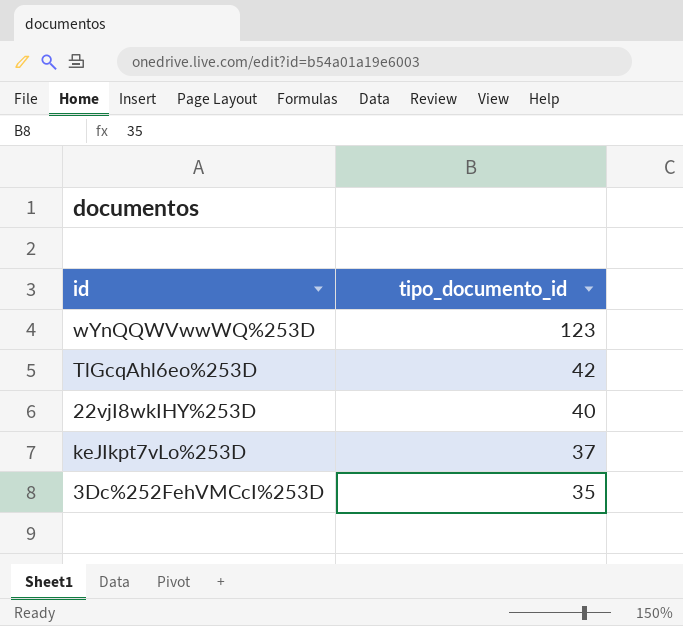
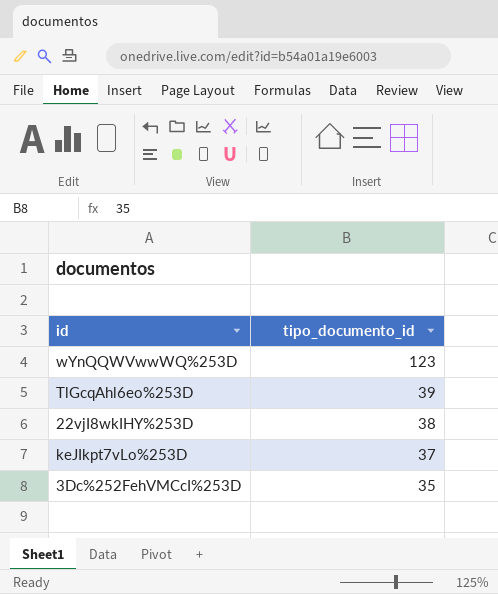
TlGcqAhl6eo%253D | tipo_documento_id: 42 -> 39
22vjI8wkIHY%253D | tipo_documento_id: 40 -> 38

